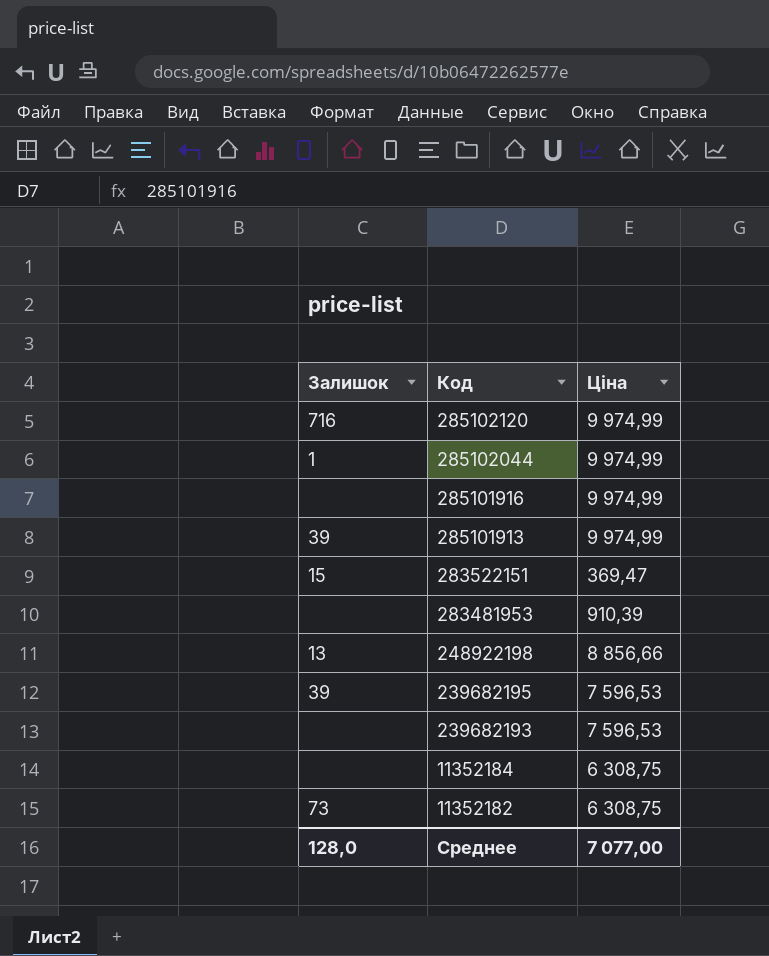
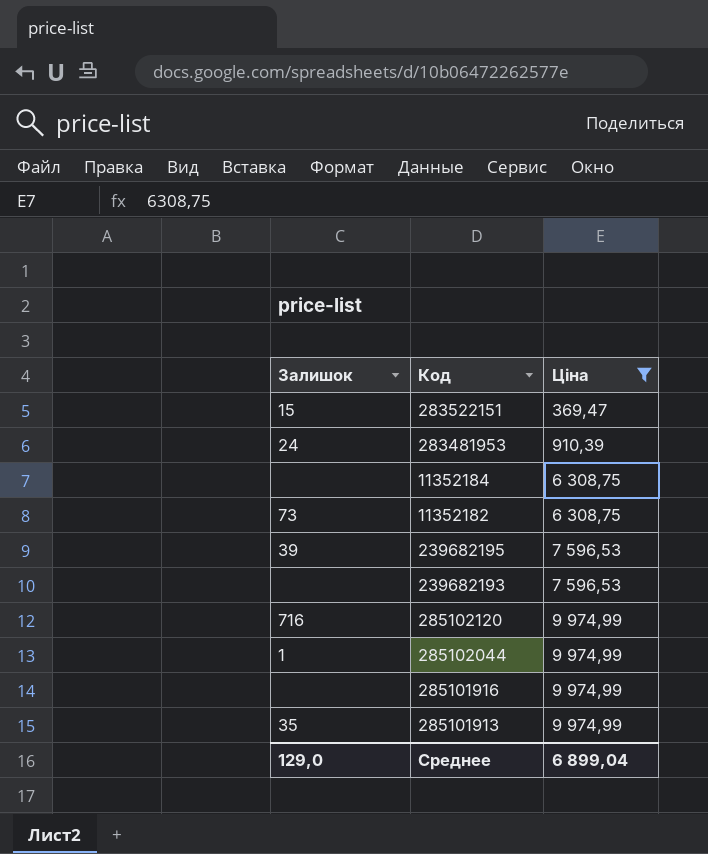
filter: none -> Ціна != 8 856,66
row order: Код descending -> Ціна ascending
283481953 | Залишок: none -> 24
285101913 | Залишок: 39 -> 35
Среднее | Залишок: 128,0 -> 129,0
Среднее | Ціна: 7 077,00 -> 6 899,04

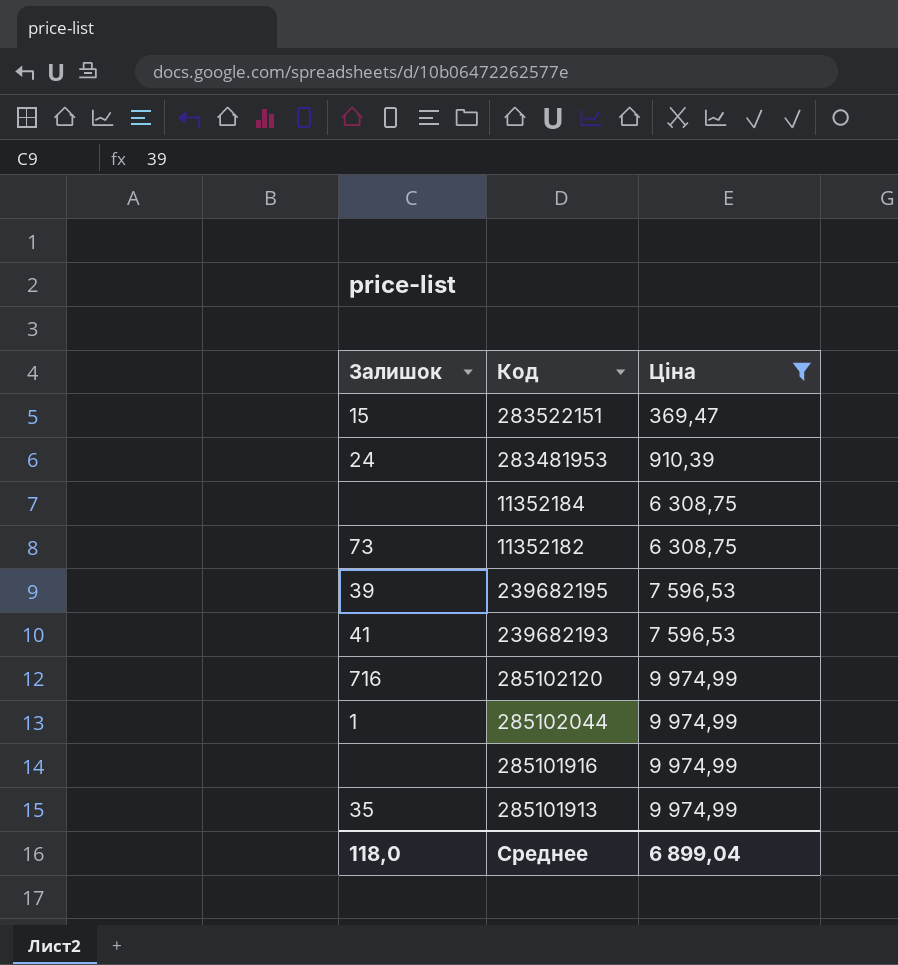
239682193 | Залишок: none -> 41
Среднее | Залишок: 129,0 -> 118,0

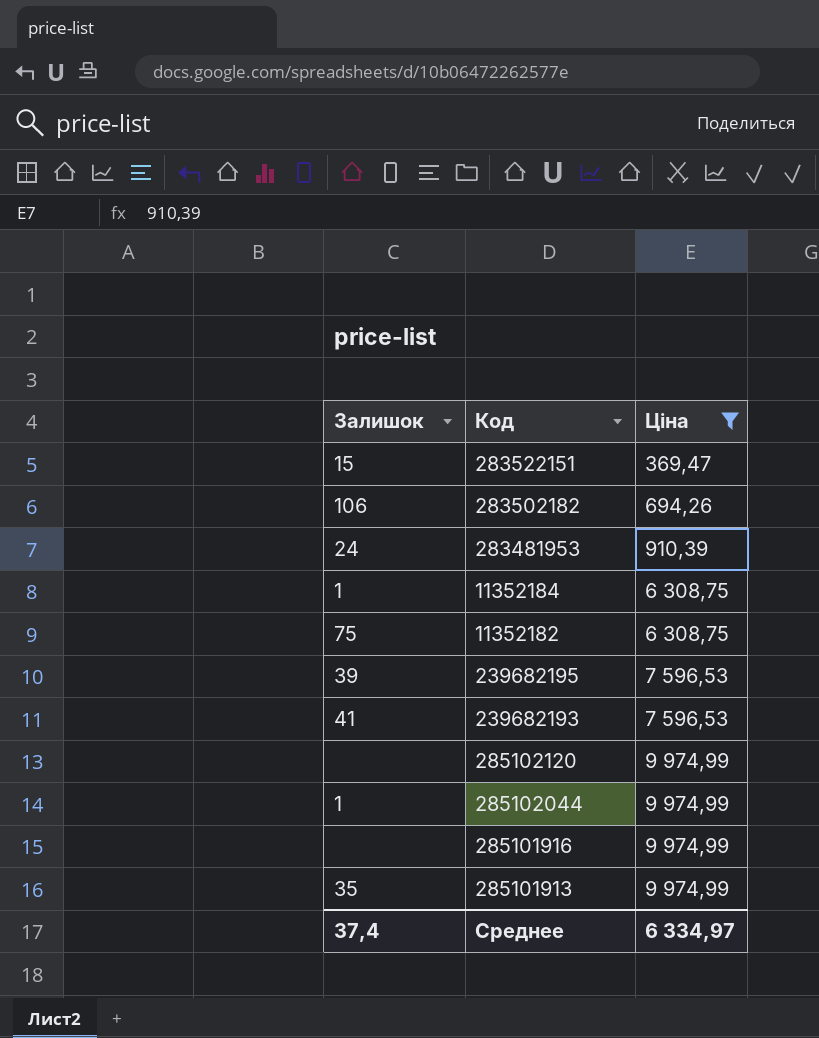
row 283502182: none -> 106 | 694,26
11352184 | Залишок: none -> 1
11352182 | Залишок: 73 -> 75
285102120 | Залишок: 716 -> none
Среднее | Залишок: 118,0 -> 37,4
Среднее | Ціна: 6 899,04 -> 6 334,97

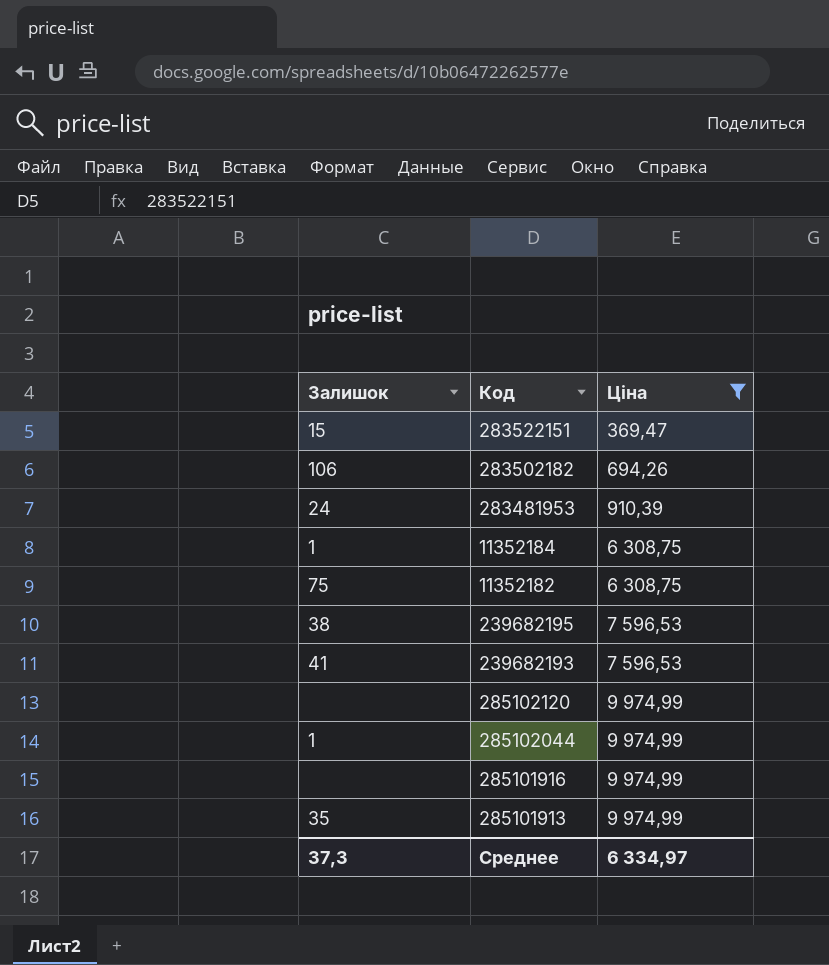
239682195 | Залишок: 39 -> 38
Среднее | Залишок: 37,4 -> 37,3

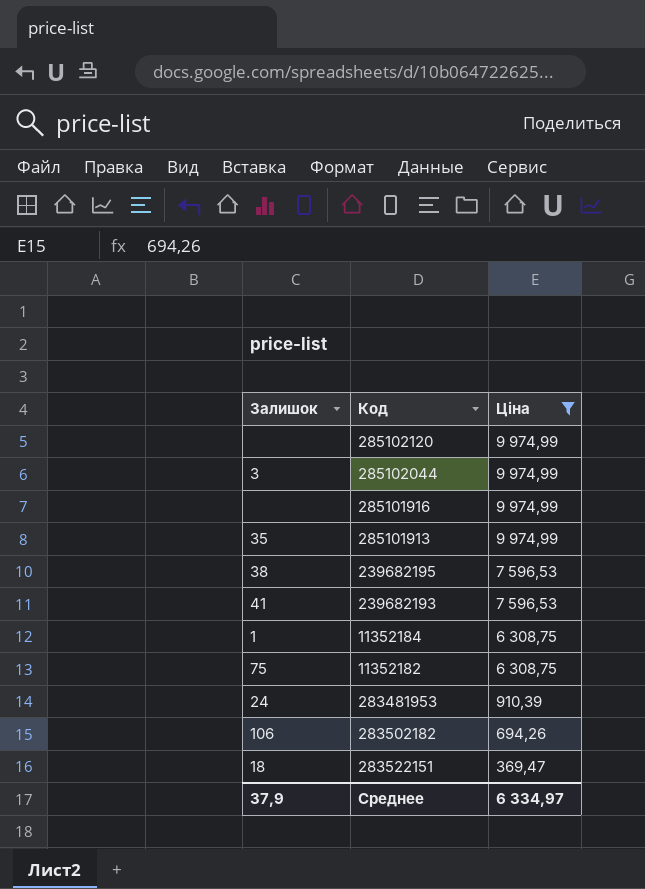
row order: Ціна ascending -> Ціна descending
285102044 | Залишок: 1 -> 3
283522151 | Залишок: 15 -> 18
Среднее | Залишок: 37,3 -> 37,9

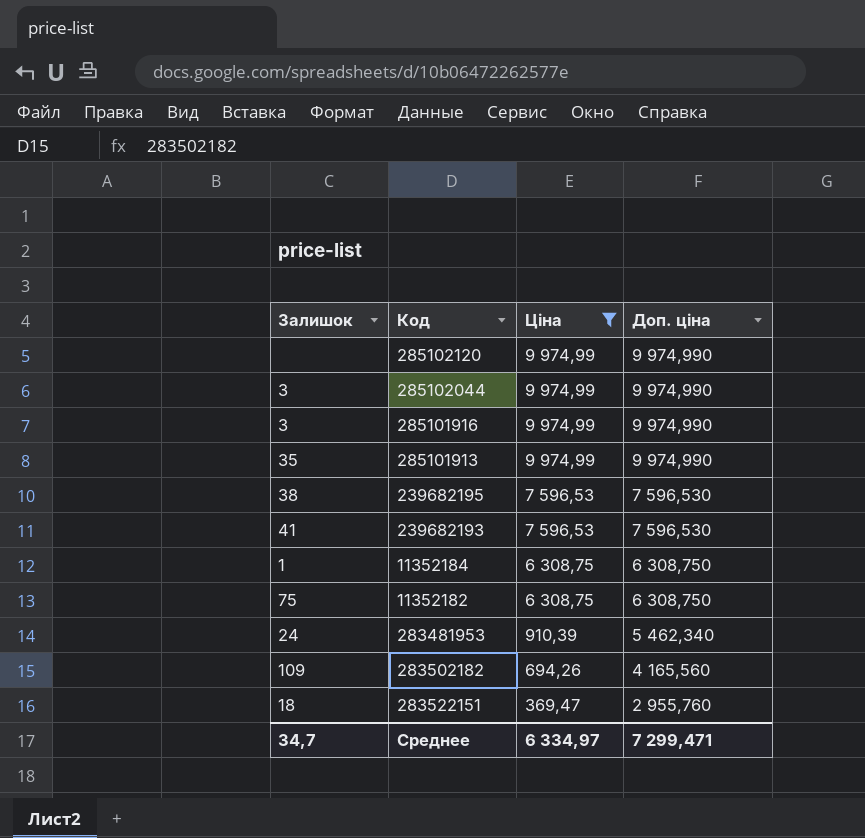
column Доп. ціна | position: none -> 4
285101916 | Залишок: none -> 3
283502182 | Залишок: 106 -> 109
Среднее | Залишок: 37,9 -> 34,7

